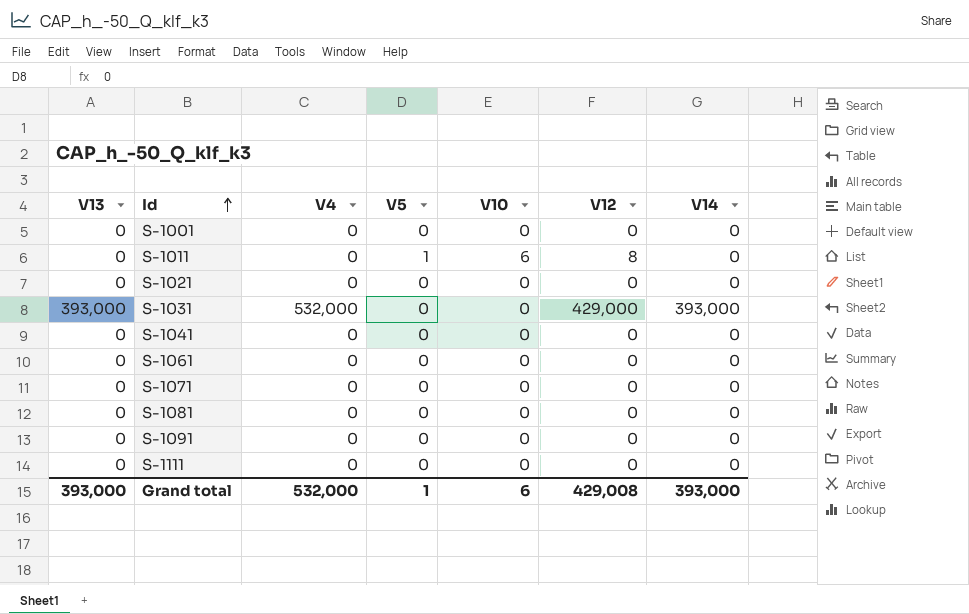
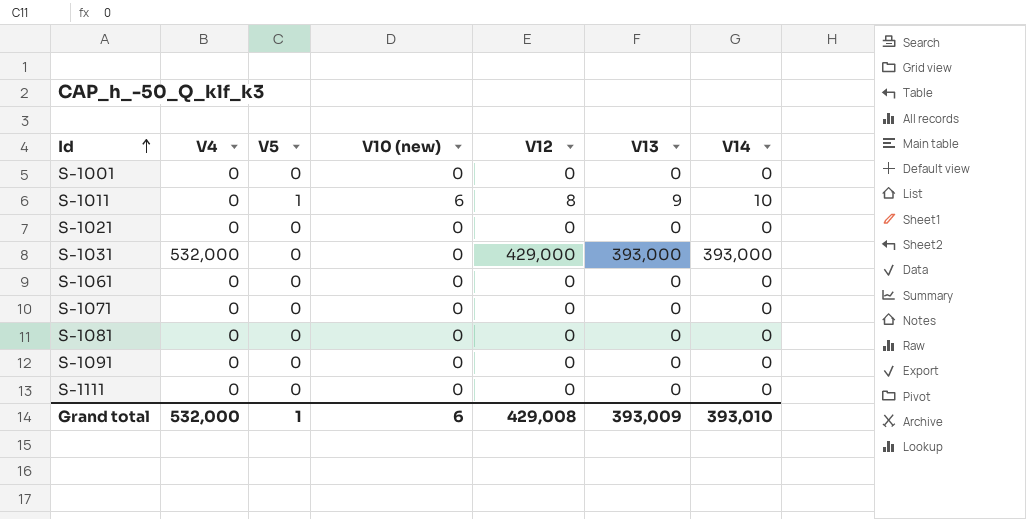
column name: V10 -> V10 (new)
column V13 | position: 1 -> 6
row S-1041: 0 | 0 | 0 | 0 | 0 | 0 -> none
S-1011 | V13: 0 -> 9
S-1011 | V14: 0 -> 10
Grand total | V13: 393,000 -> 393,009
Grand total | V14: 393,000 -> 393,010

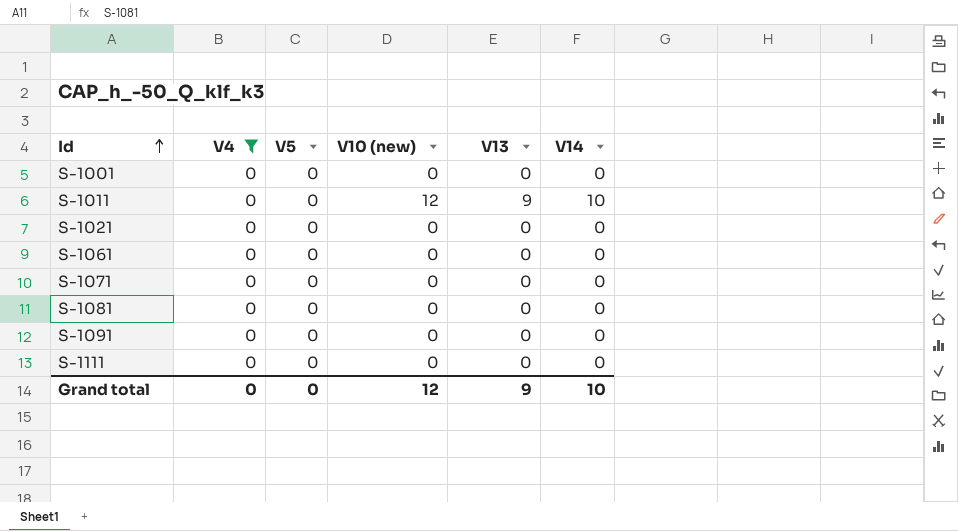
filter: none -> V4 = 0
column V12 | position: 5 -> none
S-1011 | V5: 1 -> 0
S-1011 | V10 (new): 6 -> 12
Grand total | V4: 532,000 -> 0
Grand total | V5: 1 -> 0
Grand total | V10 (new): 6 -> 12
Grand total | V13: 393,009 -> 9
Grand total | V14: 393,010 -> 10

